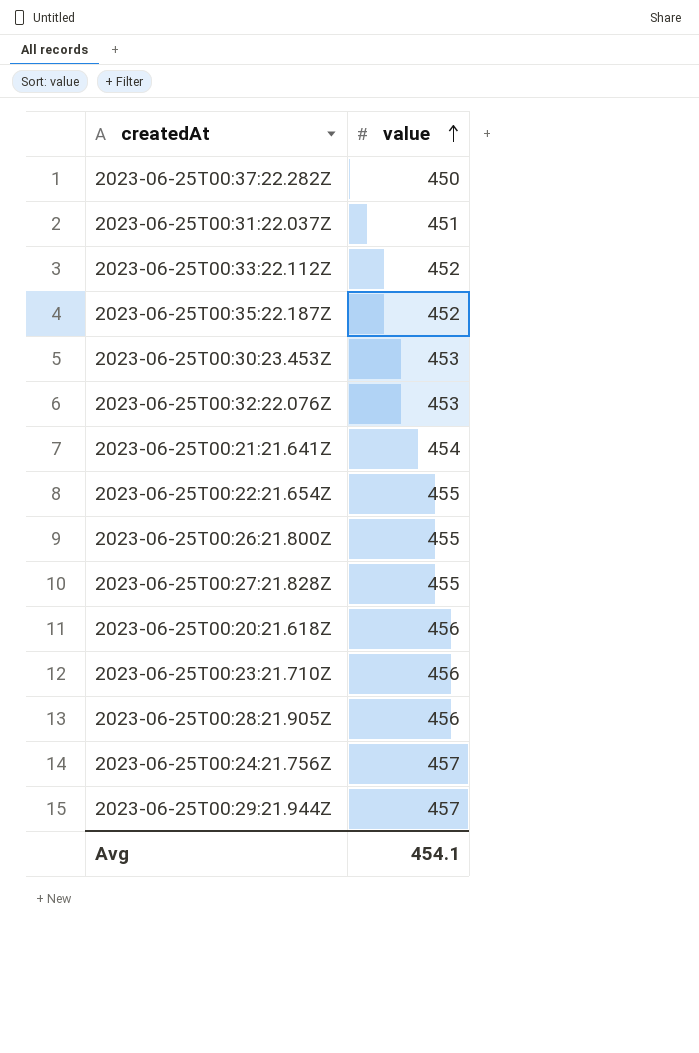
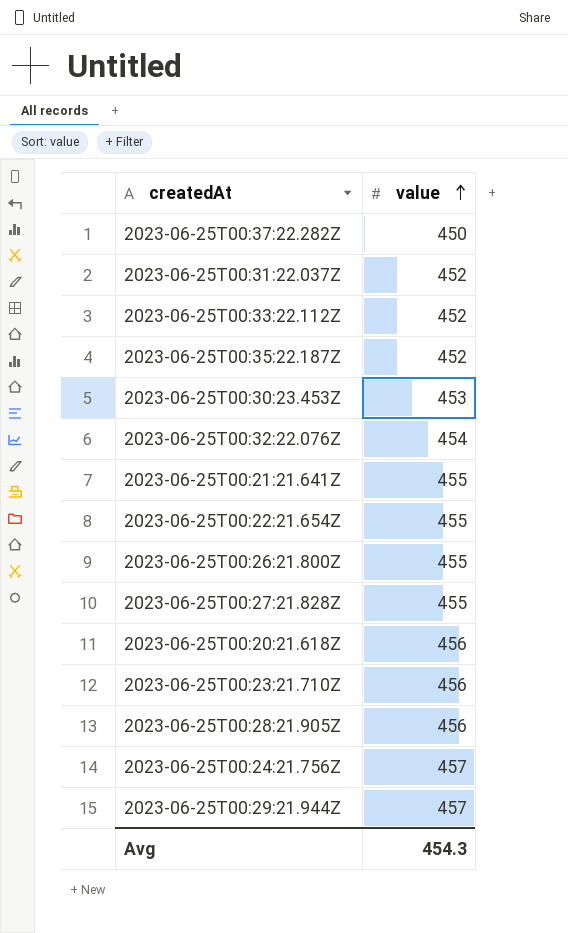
2023-06-25T00:31:22.037Z | value: 451 -> 452
2023-06-25T00:32:22.076Z | value: 453 -> 454
2023-06-25T00:21:21.641Z | value: 454 -> 455
Avg | value: 454.1 -> 454.3

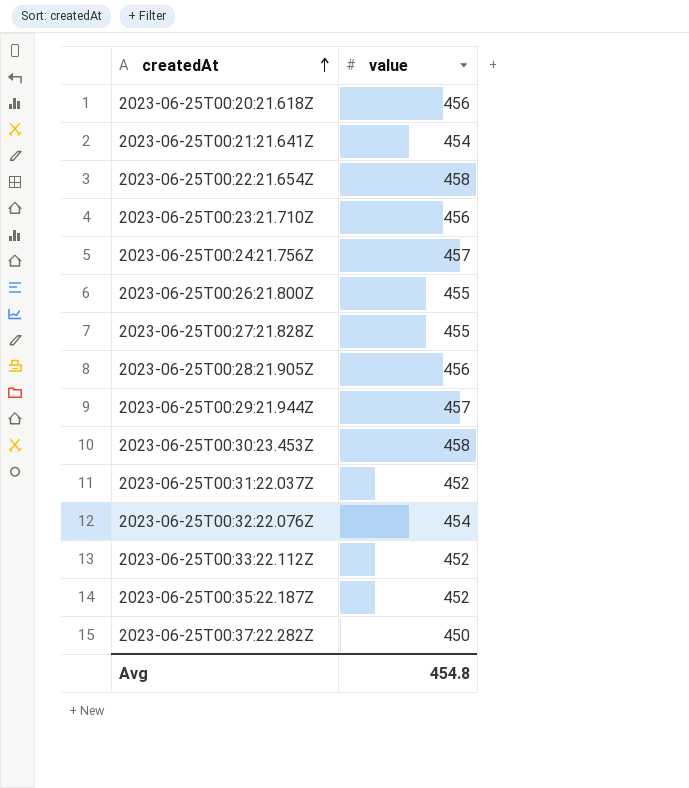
row order: value ascending -> createdAt ascending
2023-06-25T00:21:21.641Z | value: 455 -> 454
2023-06-25T00:22:21.654Z | value: 455 -> 458
2023-06-25T00:30:23.453Z | value: 453 -> 458
Avg | value: 454.3 -> 454.8

